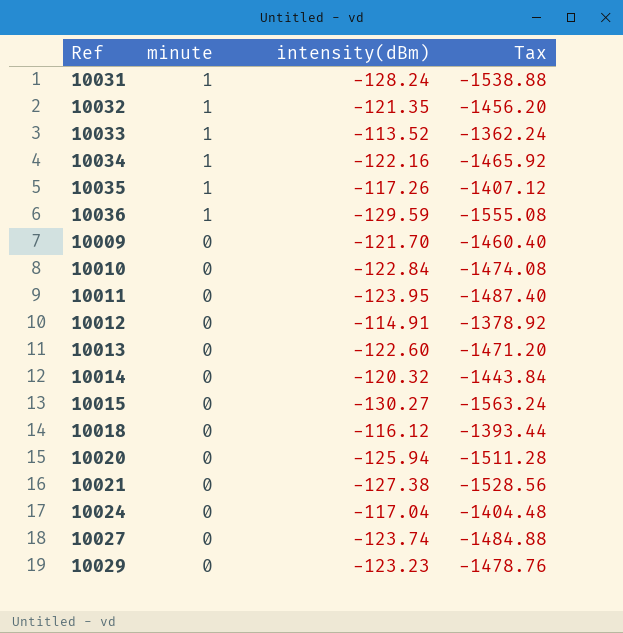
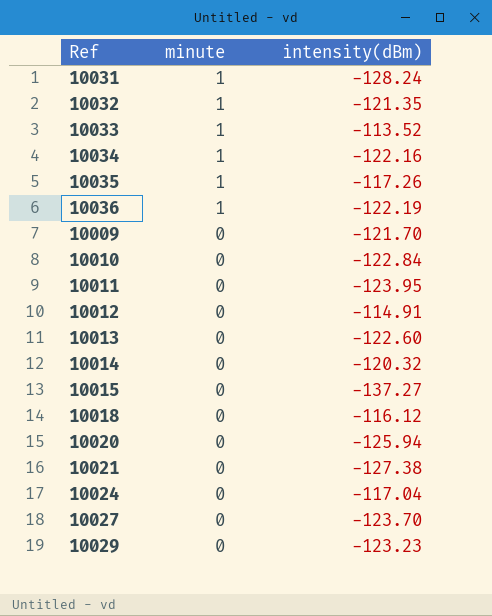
column Tax | formula: [intensity(dBm)] * 12 -> none
10036 | intensity(dBm): -129.59 -> -122.19
10015 | intensity(dBm): -130.27 -> -137.27
10027 | intensity(dBm): -123.74 -> -123.70

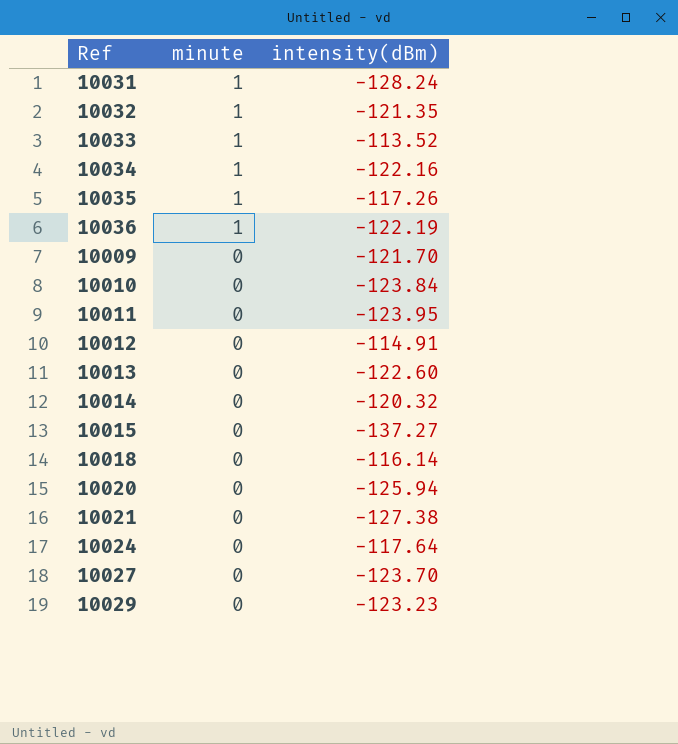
10010 | intensity(dBm): -122.84 -> -123.84
10018 | intensity(dBm): -116.12 -> -116.14
10024 | intensity(dBm): -117.04 -> -117.64

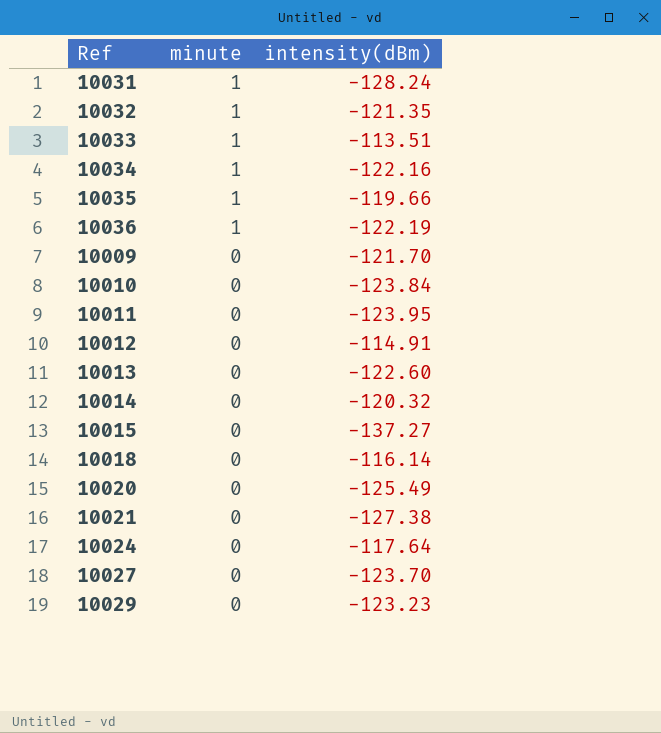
10033 | intensity(dBm): -113.52 -> -113.51
10035 | intensity(dBm): -117.26 -> -119.66
10020 | intensity(dBm): -125.94 -> -125.49

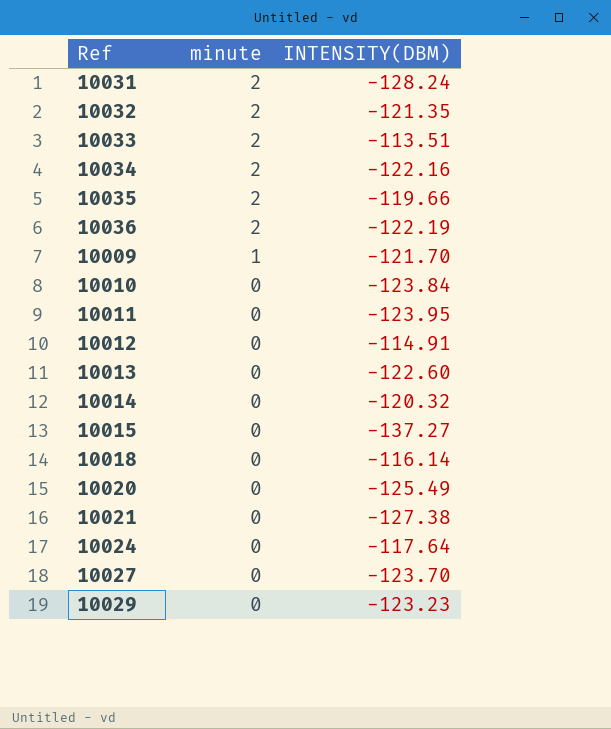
column name: intensity(dBm) -> INTENSITY(DBM)
10031 | minute: 1 -> 2
10032 | minute: 1 -> 2
10033 | minute: 1 -> 2
10034 | minute: 1 -> 2
10035 | minute: 1 -> 2
10036 | minute: 1 -> 2
10009 | minute: 0 -> 1

